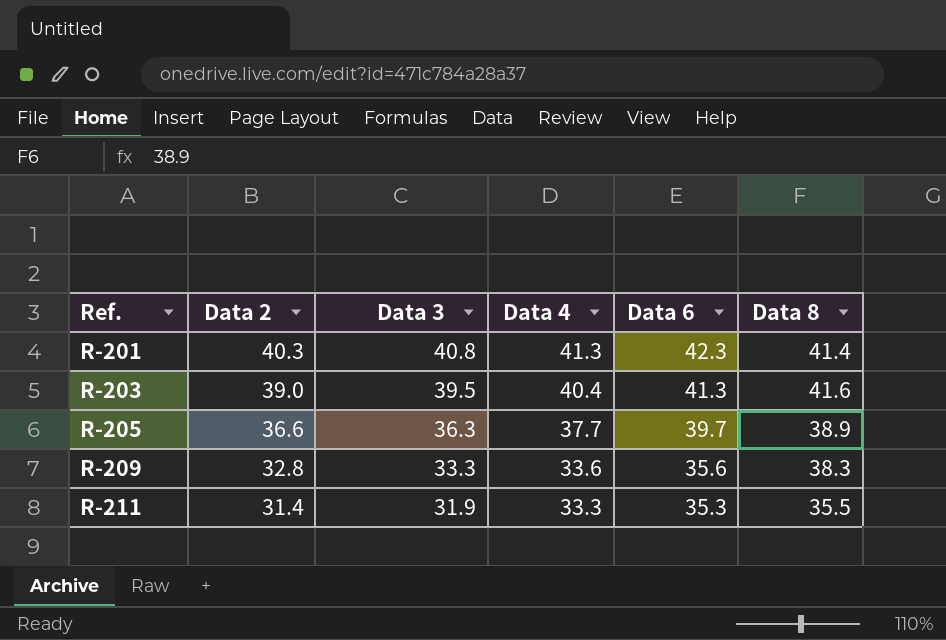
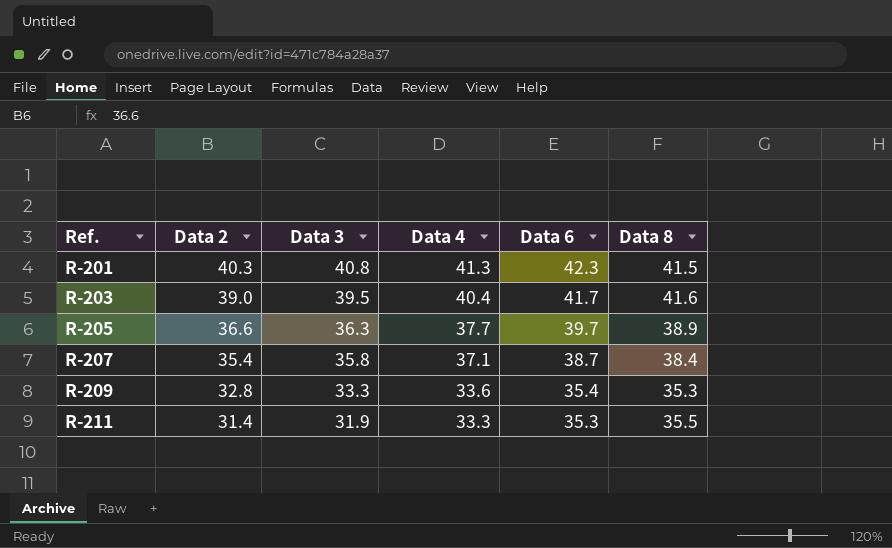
R-201 | Data 8: 41.4 -> 41.5
R-203 | Data 6: 41.3 -> 41.7
row R-207: none -> 35.4 | 35.8 | 37.1 | 38.7 | 38.4
R-209 | Data 6: 35.6 -> 35.4
R-209 | Data 8: 38.3 -> 35.3

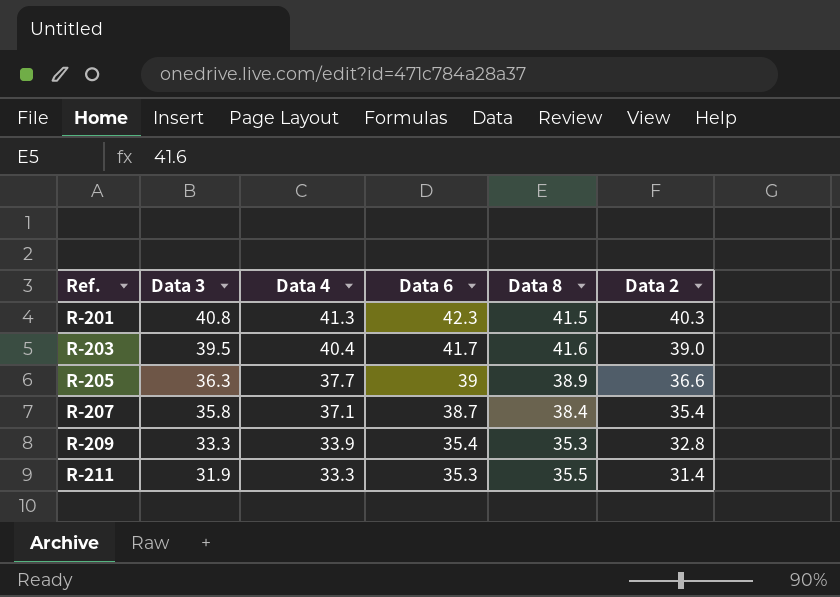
column Data 2 | position: 2 -> 6
R-205 | Data 6: 39.7 -> 39
R-209 | Data 4: 33.6 -> 33.9

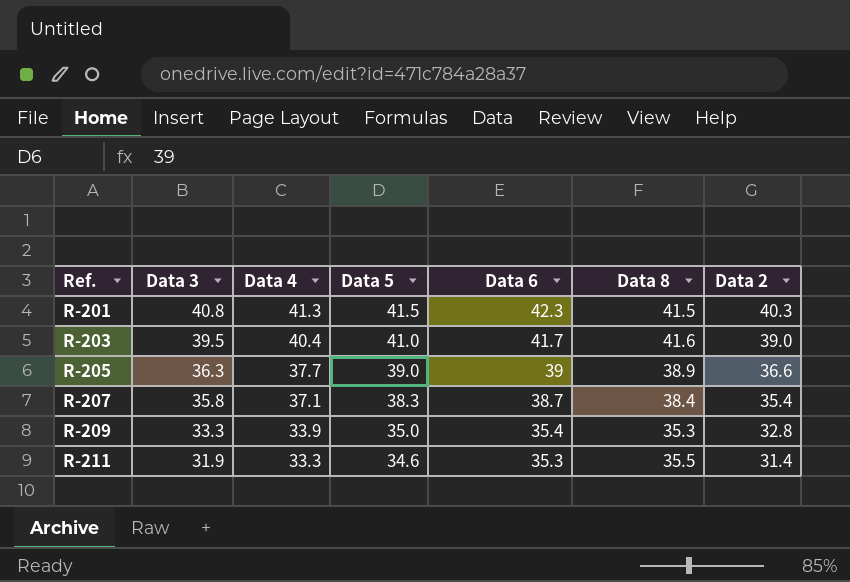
column Data 5 | position: none -> 4

